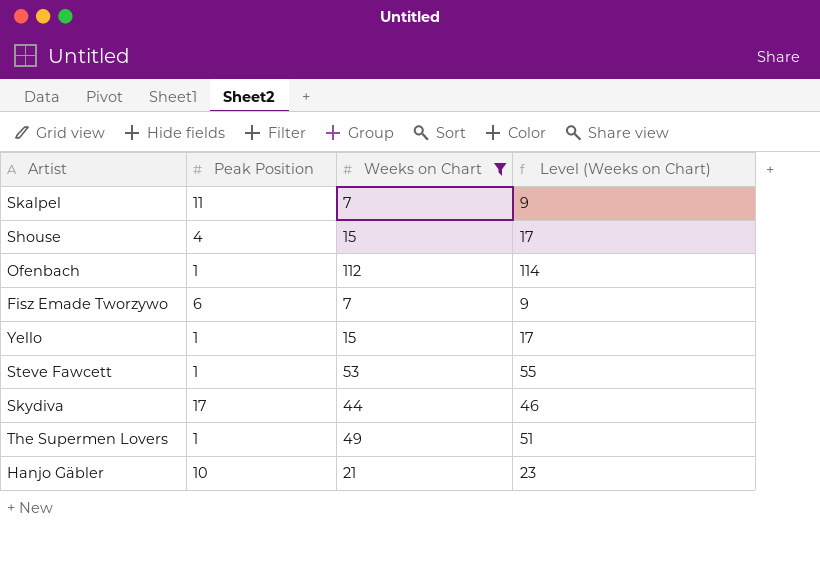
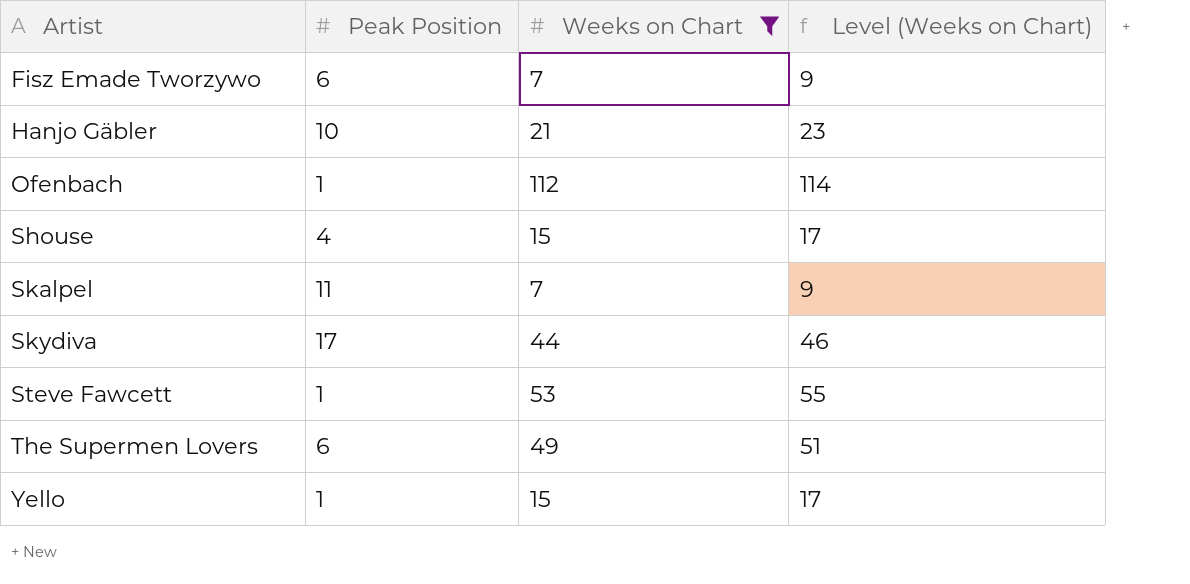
row order: none -> Artist ascending
The Supermen Lovers | Peak Position: 1 -> 6

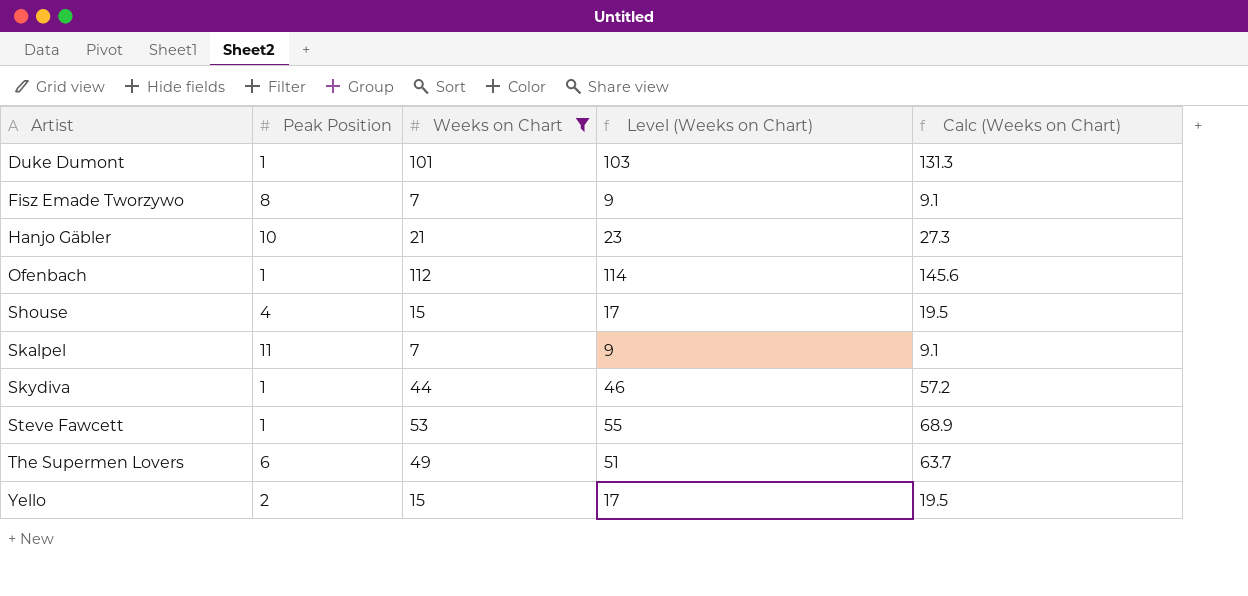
column Calc (Weeks on Chart) | formula: none -> [Weeks on Chart] * 1.3
row Duke Dumont: none -> 1 | 101 | 103 | 131.3
Fisz Emade Tworzywo | Peak Position: 6 -> 8
Skydiva | Peak Position: 17 -> 1
Yello | Peak Position: 1 -> 2

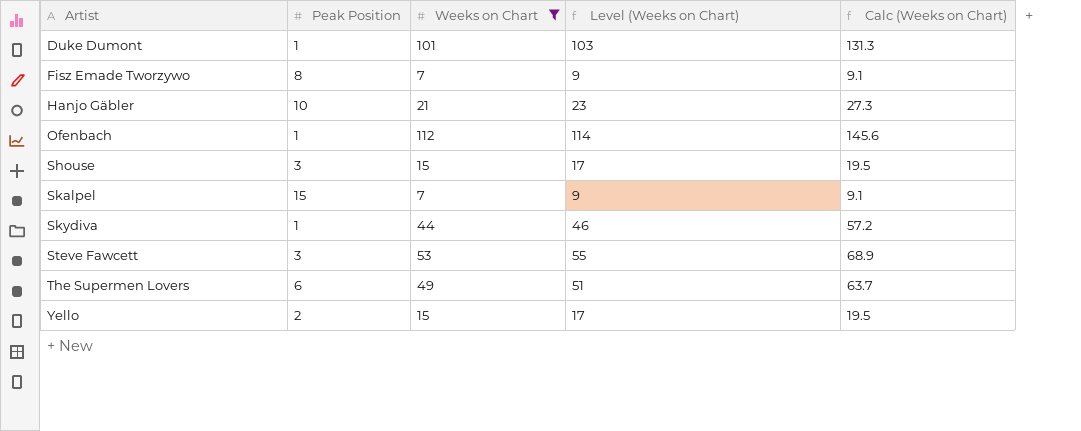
Shouse | Peak Position: 4 -> 3
Skalpel | Peak Position: 11 -> 15
Steve Fawcett | Peak Position: 1 -> 3

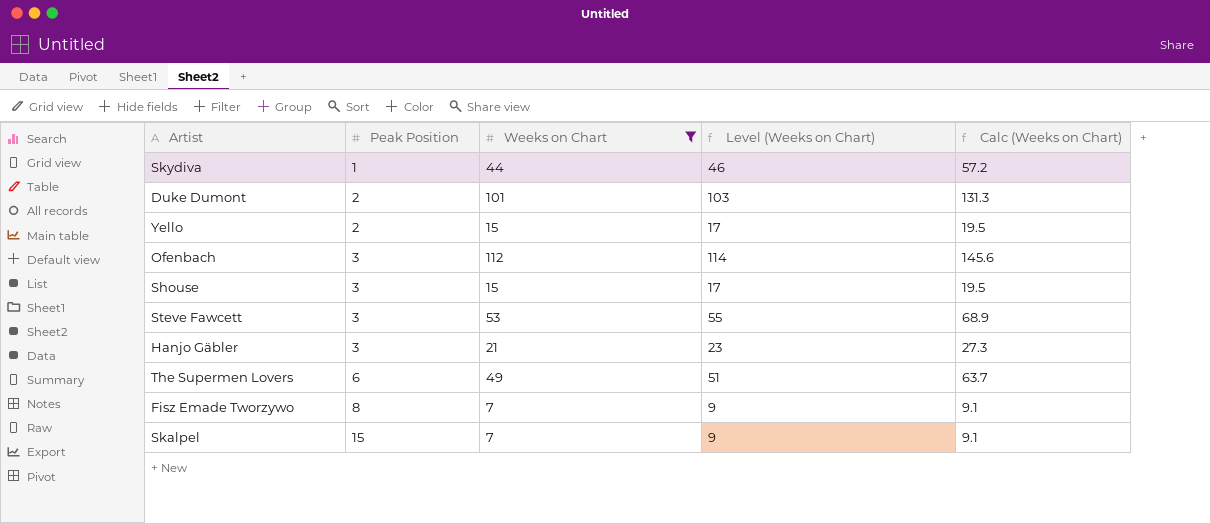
row order: Artist ascending -> Peak Position ascending
Duke Dumont | Peak Position: 1 -> 2
Ofenbach | Peak Position: 1 -> 3
Hanjo Gäbler | Peak Position: 10 -> 3

